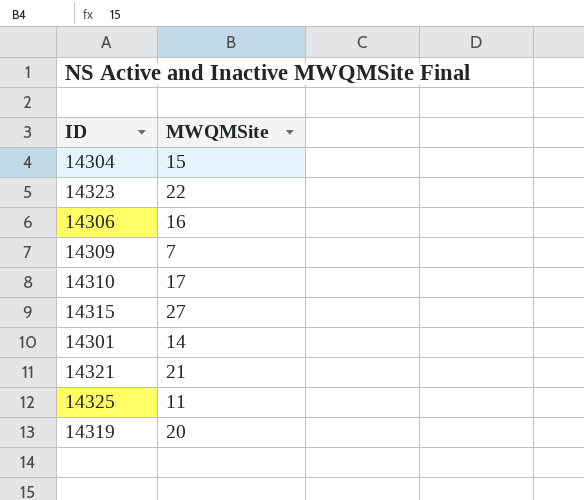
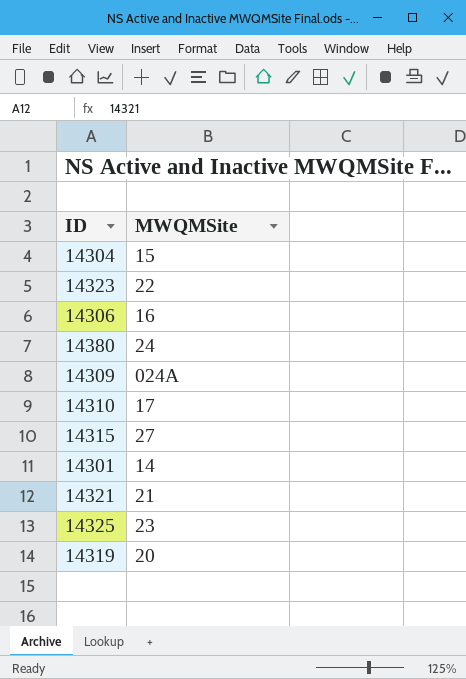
row 14380: none -> 24
14309 | MWQMSite: 7 -> 024A
14325 | MWQMSite: 11 -> 23

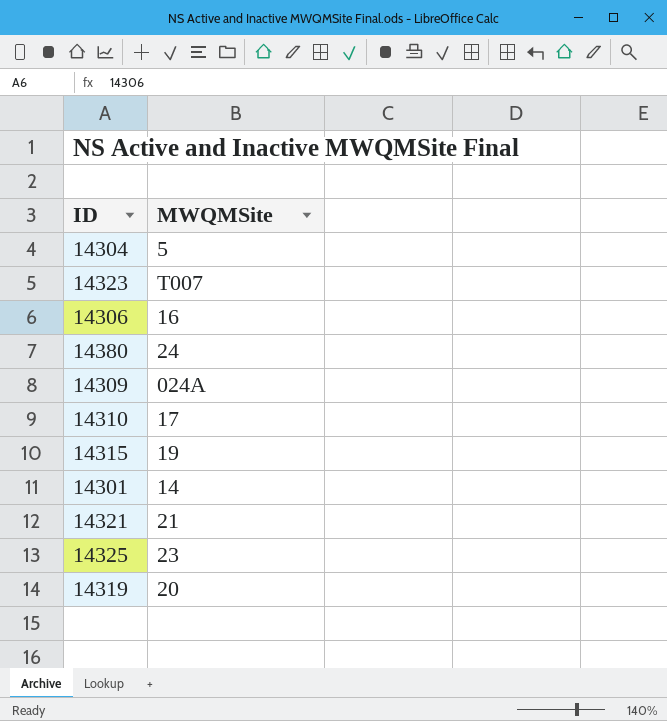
14304 | MWQMSite: 15 -> 5
14323 | MWQMSite: 22 -> T007
14315 | MWQMSite: 27 -> 19

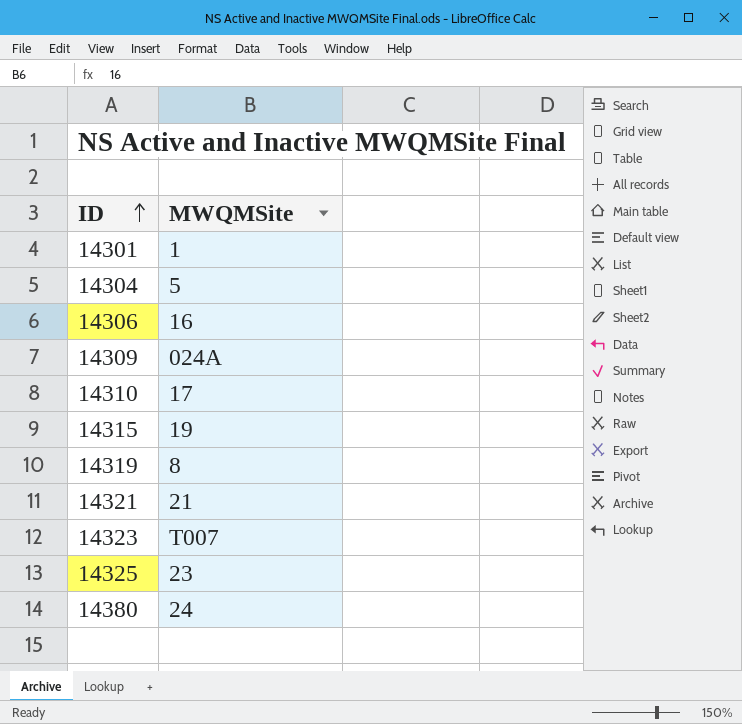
row order: none -> ID ascending
14301 | MWQMSite: 14 -> 1
14319 | MWQMSite: 20 -> 8

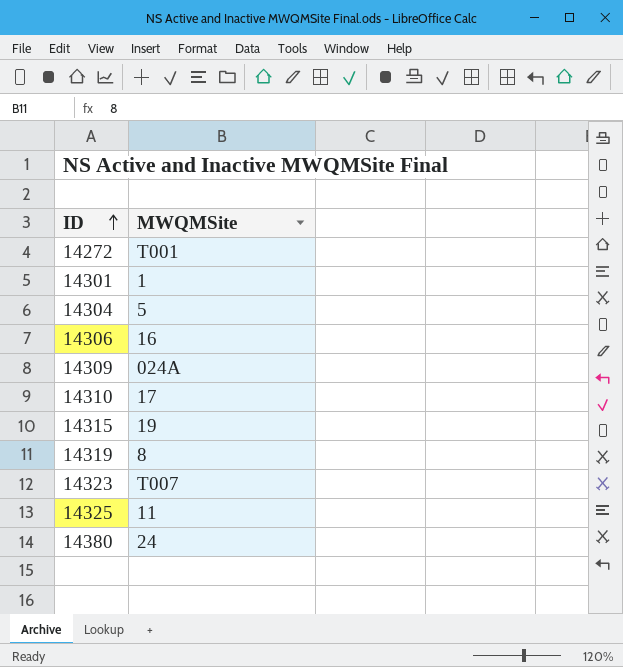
row 14321: 21 -> none
row 14272: none -> T001
14325 | MWQMSite: 23 -> 11

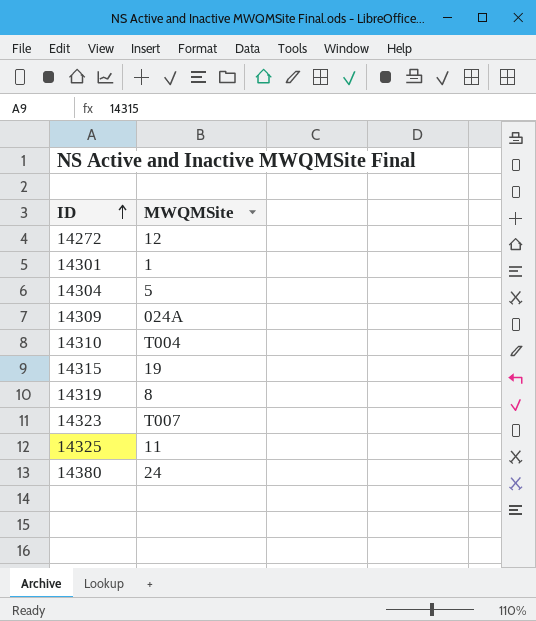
row 14306: 16 -> none
14272 | MWQMSite: T001 -> 12
14310 | MWQMSite: 17 -> T004

